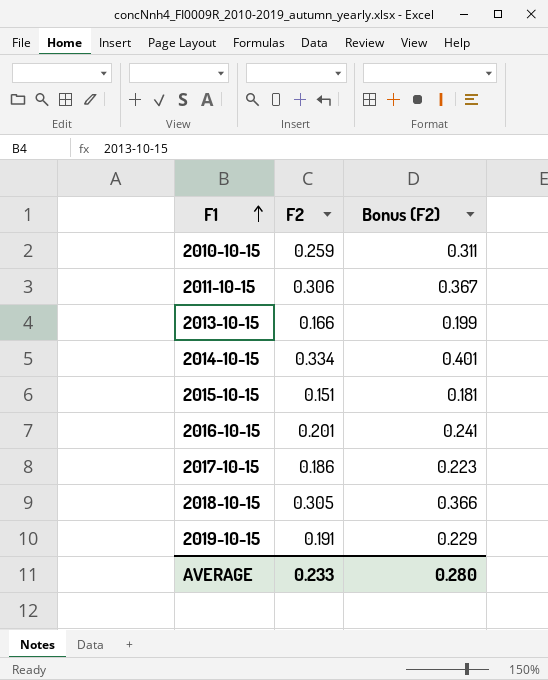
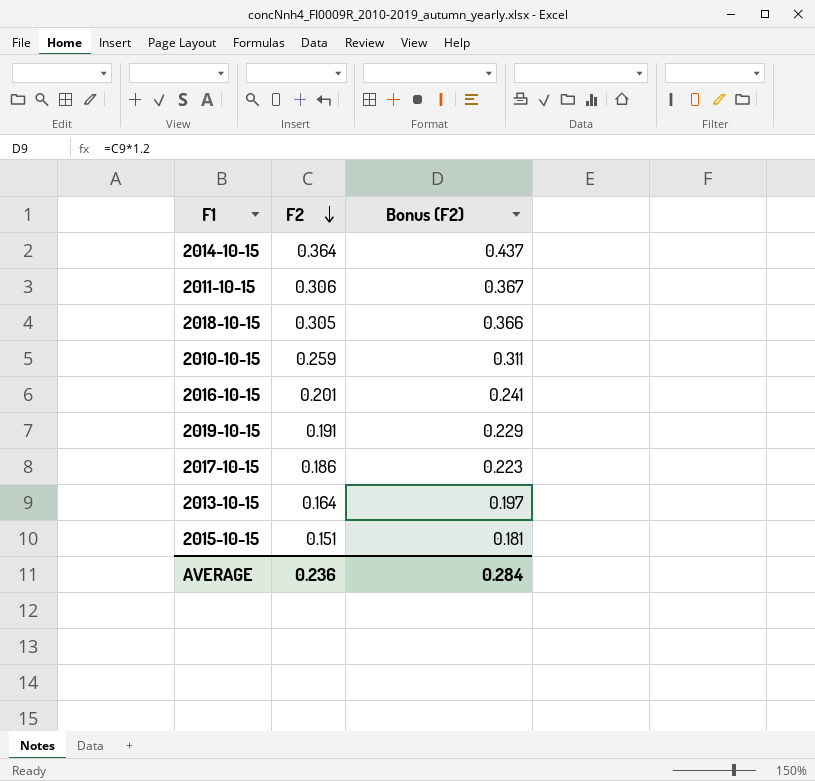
row order: F1 ascending -> F2 descending
2014-10-15 | F2: 0.334 -> 0.364
2014-10-15 | Bonus (F2): 0.401 -> 0.437
2013-10-15 | F2: 0.166 -> 0.164
2013-10-15 | Bonus (F2): 0.199 -> 0.197
AVERAGE | F2: 0.233 -> 0.236
AVERAGE | Bonus (F2): 0.280 -> 0.284

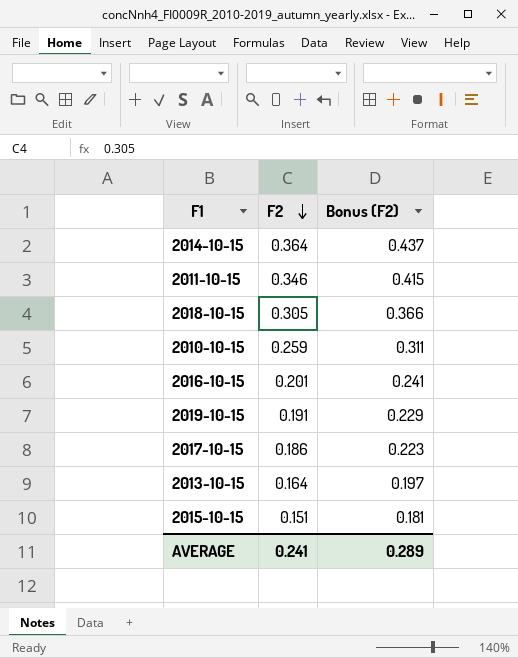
2011-10-15 | F2: 0.306 -> 0.346
2011-10-15 | Bonus (F2): 0.367 -> 0.415
AVERAGE | F2: 0.236 -> 0.241
AVERAGE | Bonus (F2): 0.284 -> 0.289

